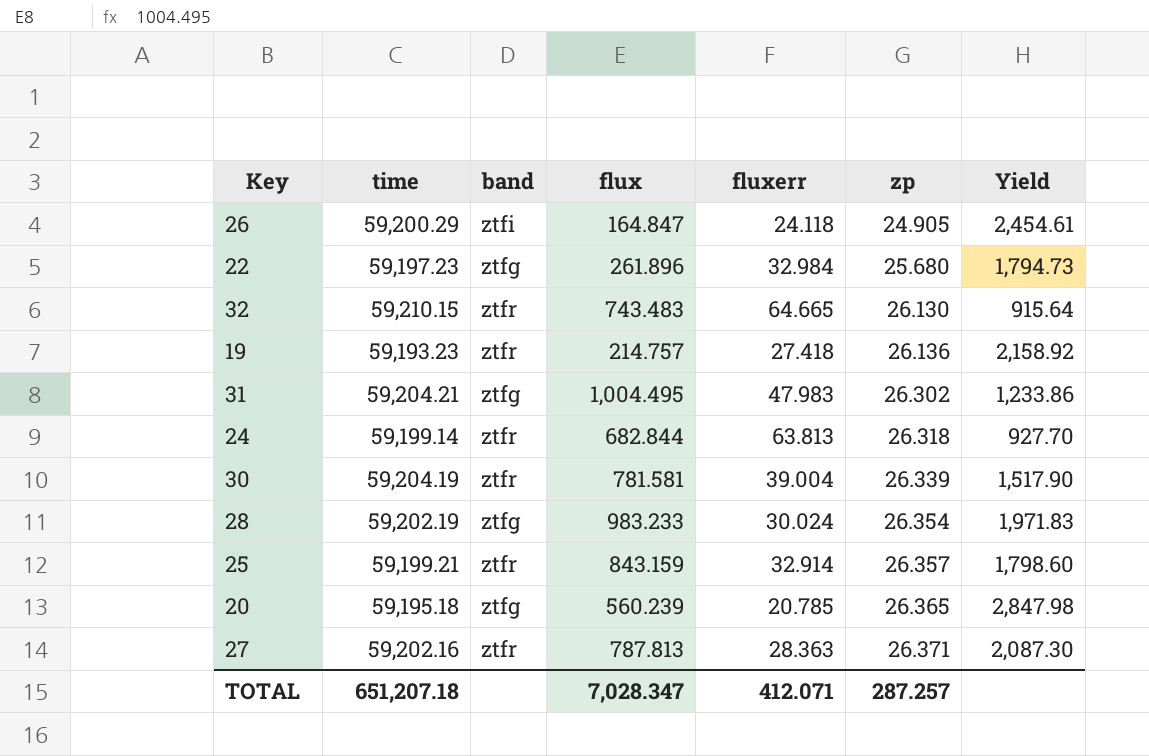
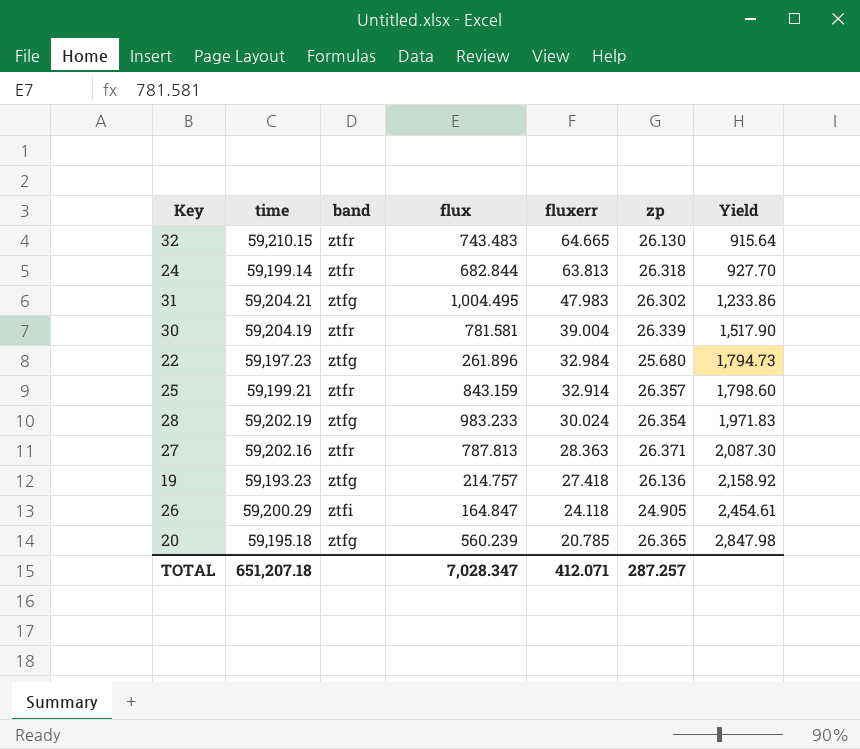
row order: zp ascending -> fluxerr descending
19 | band: ztfr -> ztfg

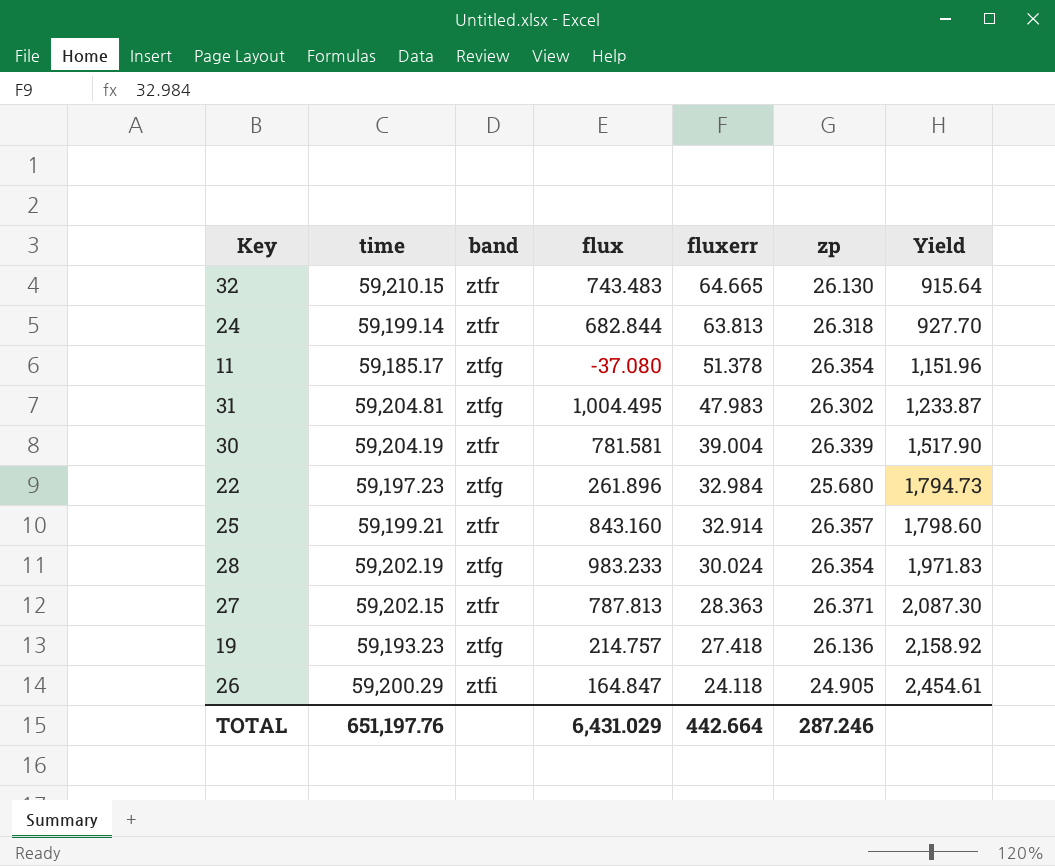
row 20: 59,195.18 | ztfg | 560.239 | 20.785 | 26.365 | 2,847.98 -> none
row 11: none -> 59,185.17 | ztfg | -37.080 | 51.378 | 26.354 | 1,151.96
31 | time: 59,204.21 -> 59,204.81
31 | Yield: 1,233.86 -> 1,233.87
25 | flux: 843.159 -> 843.160
27 | time: 59,202.16 -> 59,202.15
TOTAL | time: 651,207.18 -> 651,197.76
TOTAL | flux: 7,028.347 -> 6,431.029
TOTAL | fluxerr: 412.071 -> 442.664
TOTAL | zp: 287.257 -> 287.246

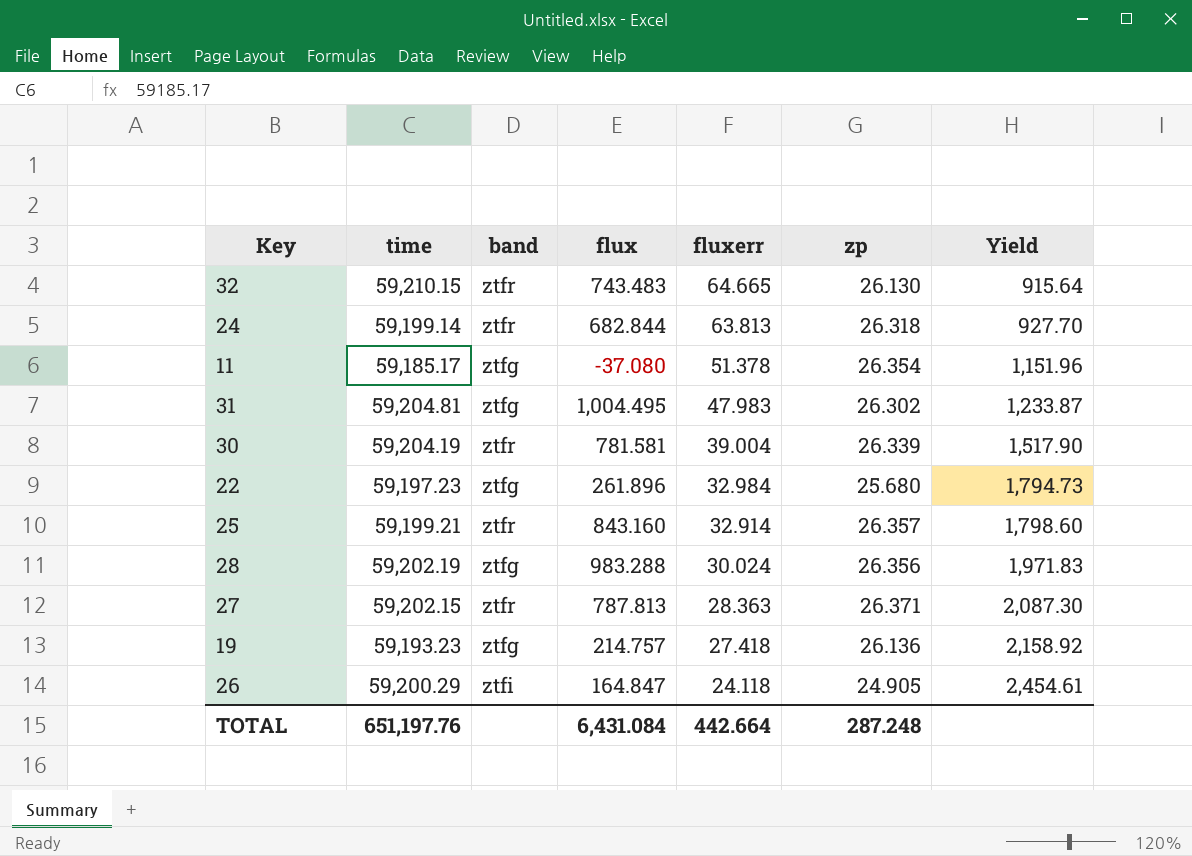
28 | flux: 983.233 -> 983.288
28 | zp: 26.354 -> 26.356
TOTAL | flux: 6,431.029 -> 6,431.084
TOTAL | zp: 287.246 -> 287.248

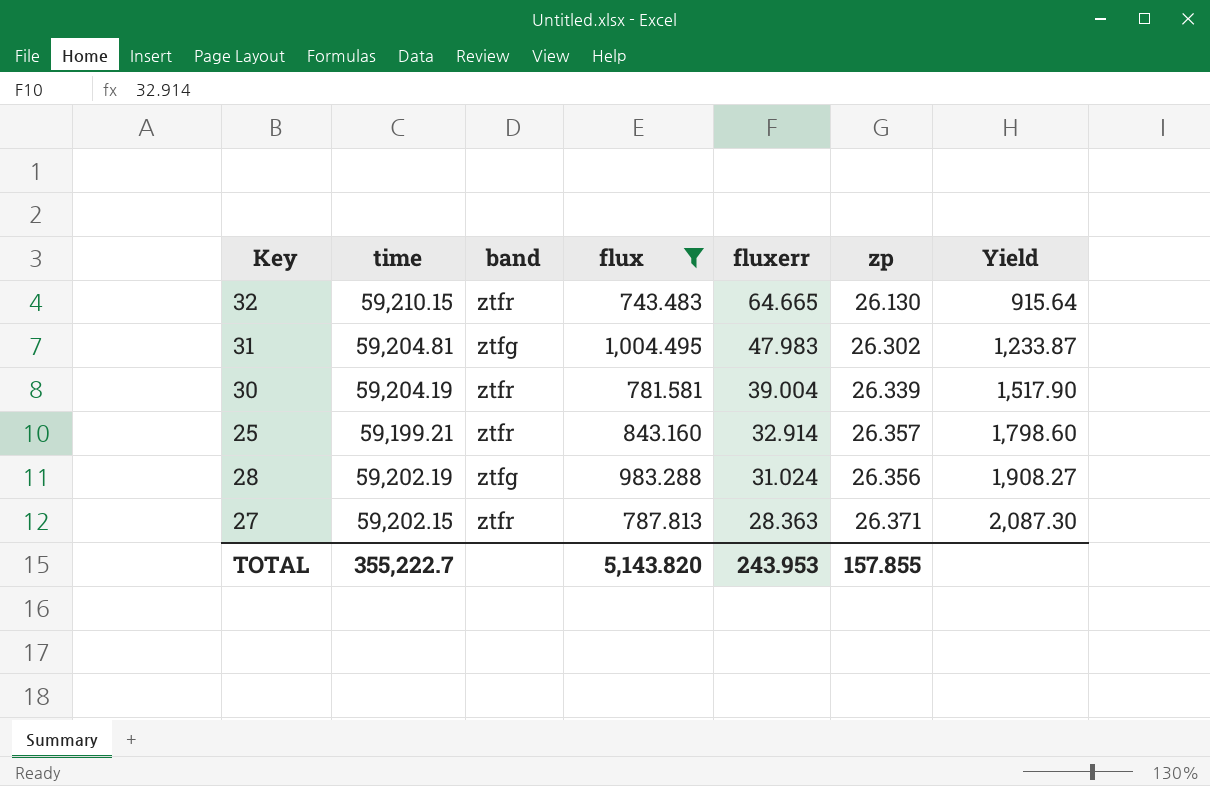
filter: none -> flux >= 743.483
28 | fluxerr: 30.024 -> 31.024
28 | Yield: 1,971.83 -> 1,908.27
TOTAL | time: 651,197.76 -> 355,222.7
TOTAL | flux: 6,431.084 -> 5,143.820
TOTAL | fluxerr: 442.664 -> 243.953
TOTAL | zp: 287.248 -> 157.855

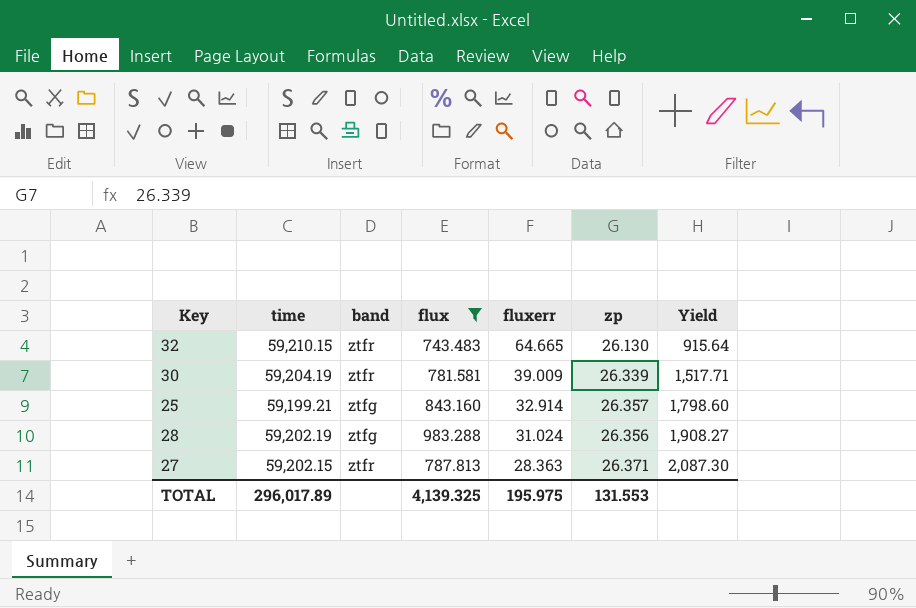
row 31: 59,204.81 | ztfg | 1,004.495 | 47.983 | 26.302 | 1,233.87 -> none
30 | fluxerr: 39.004 -> 39.009
30 | Yield: 1,517.90 -> 1,517.71
25 | band: ztfr -> ztfg
TOTAL | time: 355,222.7 -> 296,017.89
TOTAL | flux: 5,143.820 -> 4,139.325
TOTAL | fluxerr: 243.953 -> 195.975
TOTAL | zp: 157.855 -> 131.553

